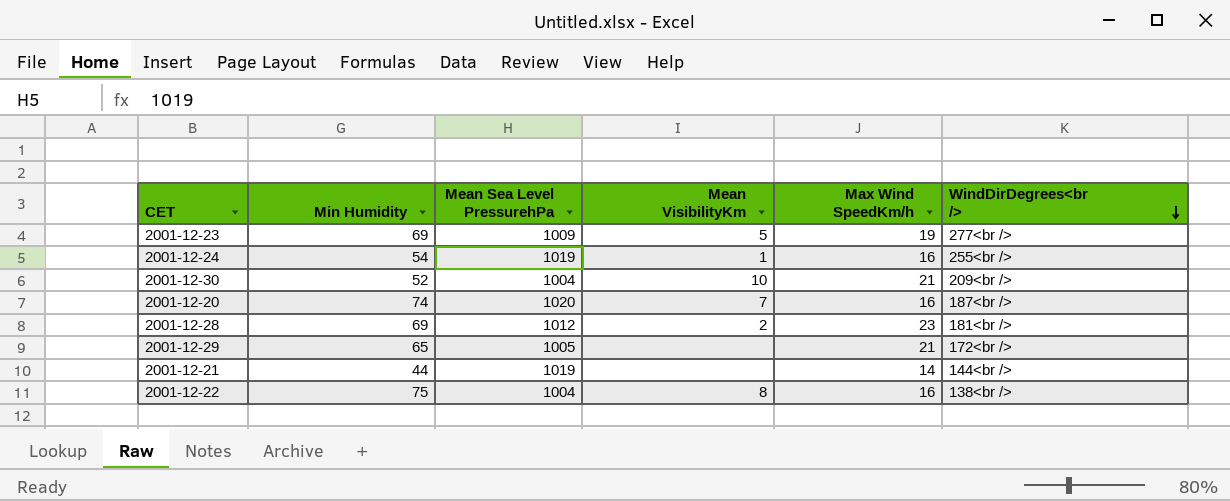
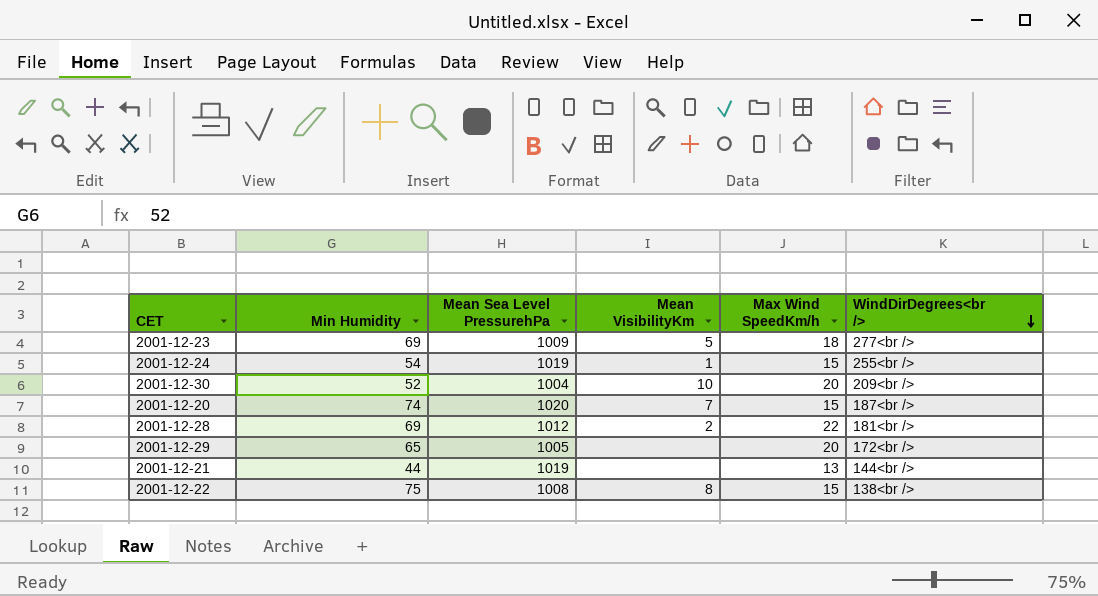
2001-12-23 | Max Wind SpeedKm/h: 19 -> 18
2001-12-24 | Max Wind SpeedKm/h: 16 -> 15
2001-12-30 | Max Wind SpeedKm/h: 21 -> 20
2001-12-20 | Max Wind SpeedKm/h: 16 -> 15
2001-12-28 | Max Wind SpeedKm/h: 23 -> 22
2001-12-29 | Max Wind SpeedKm/h: 21 -> 20
2001-12-21 | Max Wind SpeedKm/h: 14 -> 13
2001-12-22 | Mean Sea Level PressurehPa: 1004 -> 1008
2001-12-22 | Max Wind SpeedKm/h: 16 -> 15

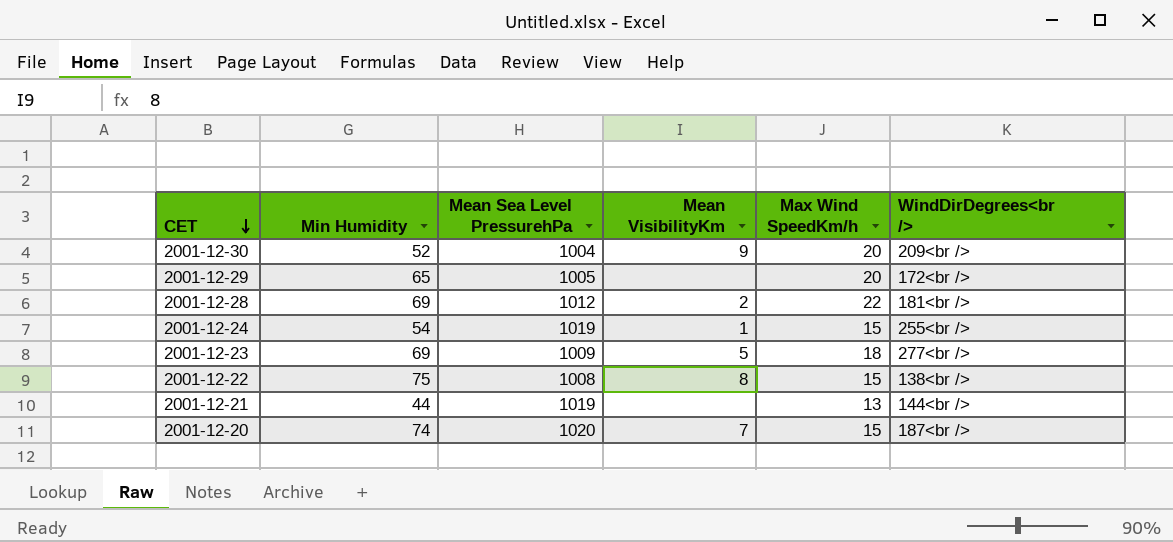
row order: WindDirDegrees<br /> descending -> CET descending
2001-12-30 | Mean VisibilityKm: 10 -> 9

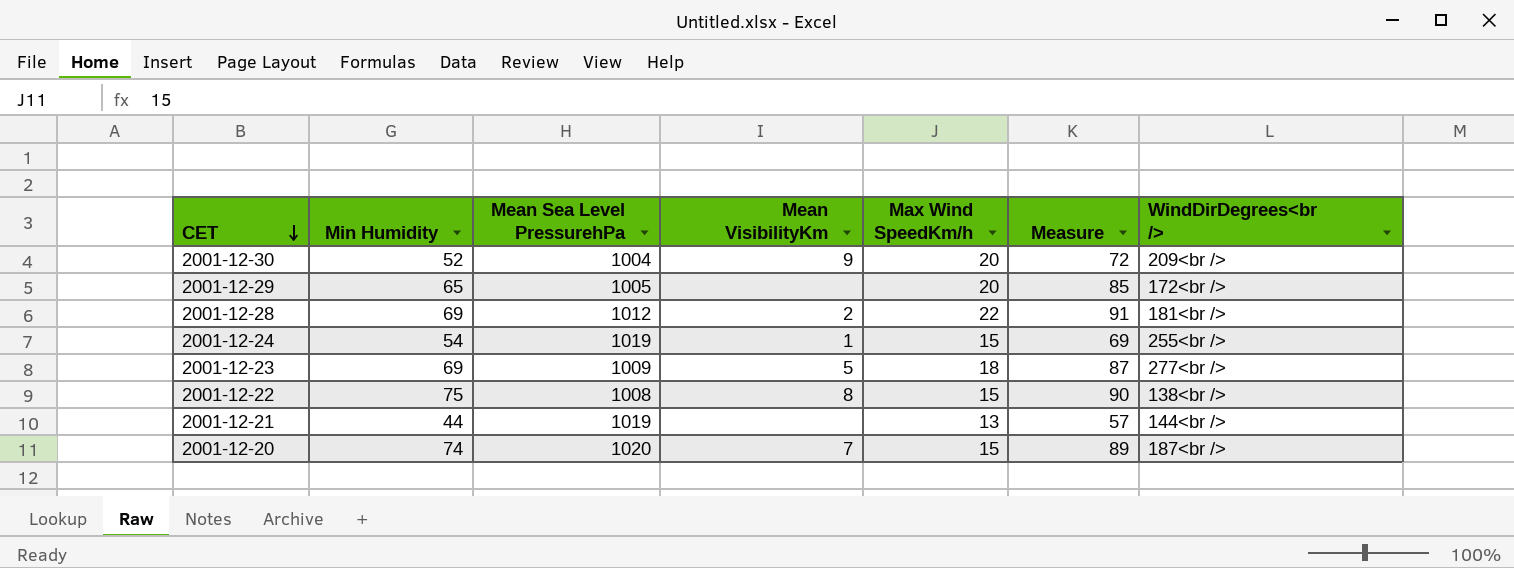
column Measure | formula: none -> [Min Humidity] + [Max Wind SpeedKm/h]

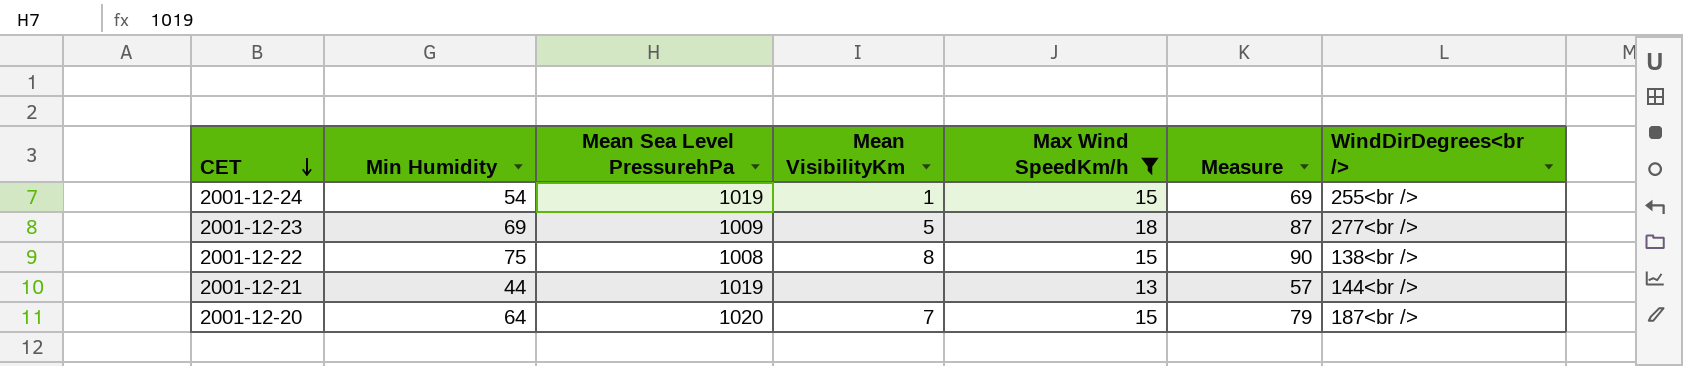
filter: none -> Max Wind SpeedKm/h <= 18
2001-12-20 | Min Humidity: 74 -> 64
2001-12-20 | Measure: 89 -> 79

